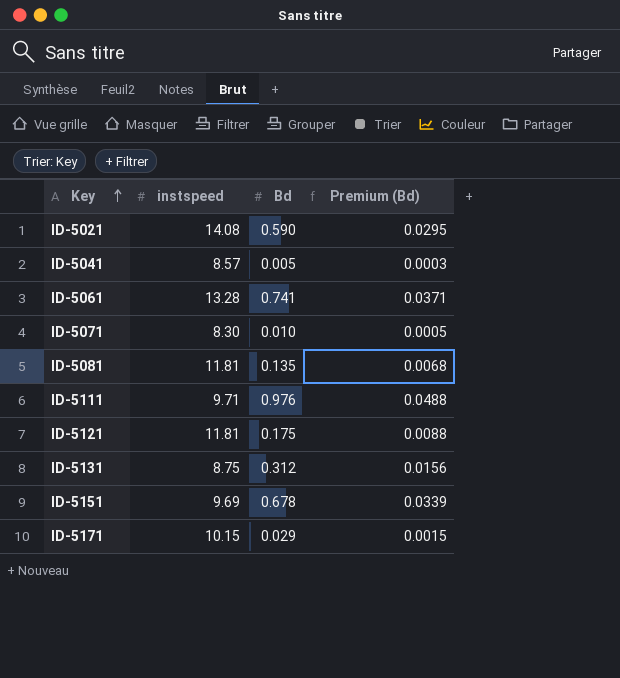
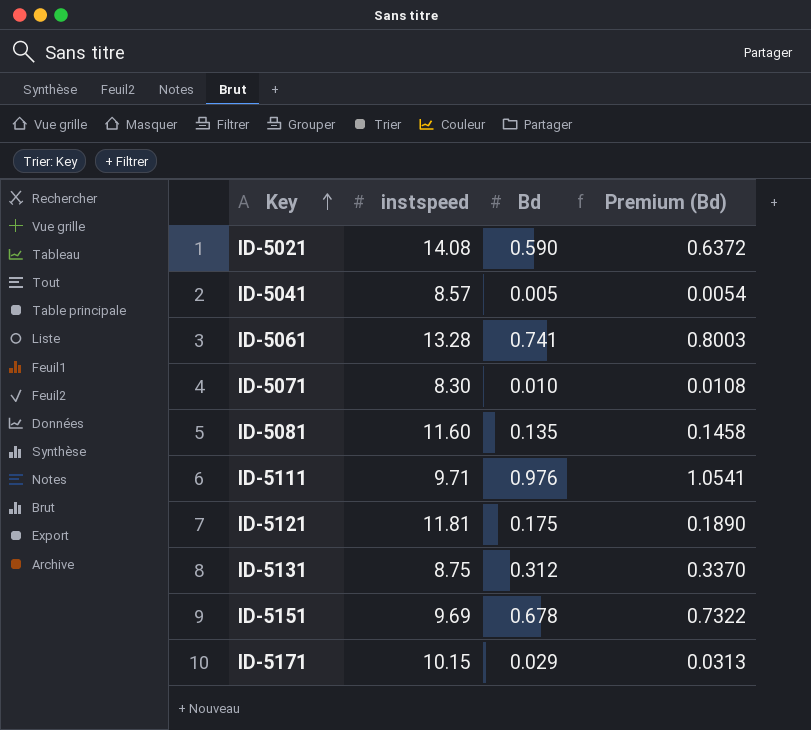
column Premium (Bd) | formula: [Bd] * 0.05 -> [Bd] * 1.08
ID-5081 | instspeed: 11.81 -> 11.60

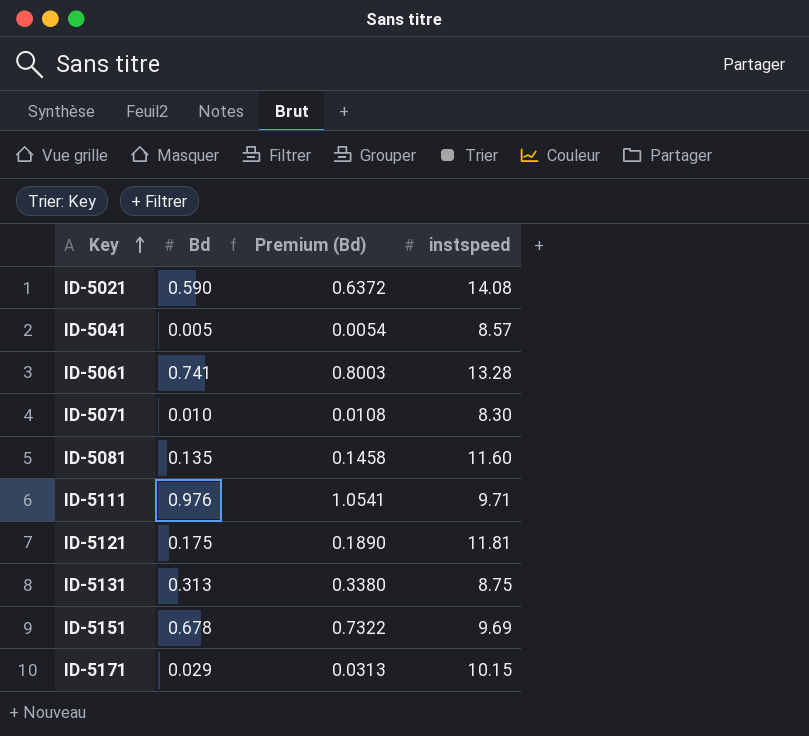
column instspeed | position: 2 -> 4
ID-5131 | Bd: 0.312 -> 0.313
ID-5131 | Premium (Bd): 0.3370 -> 0.3380

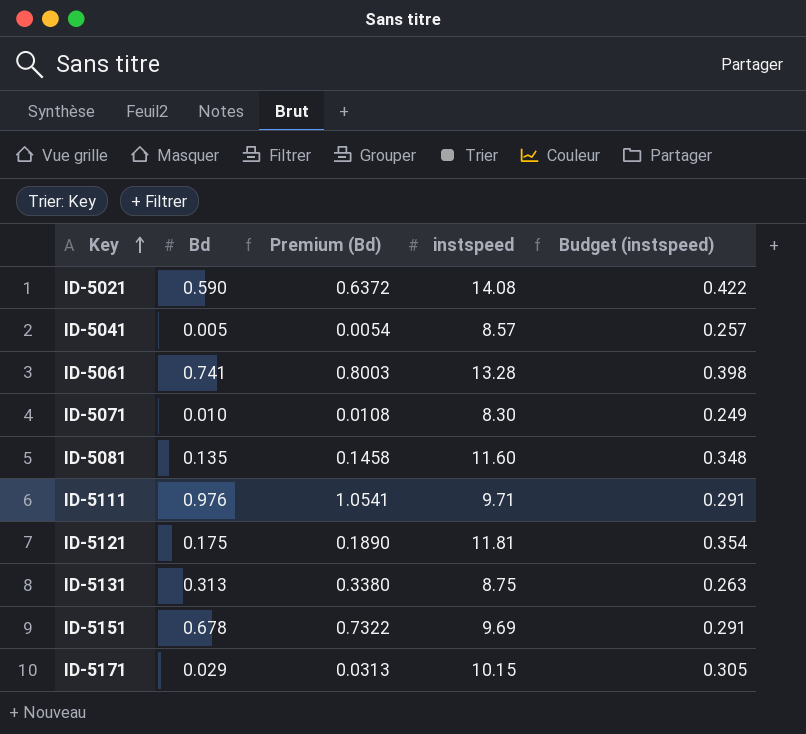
column Budget (instspeed) | formula: none -> [instspeed] * 0.03

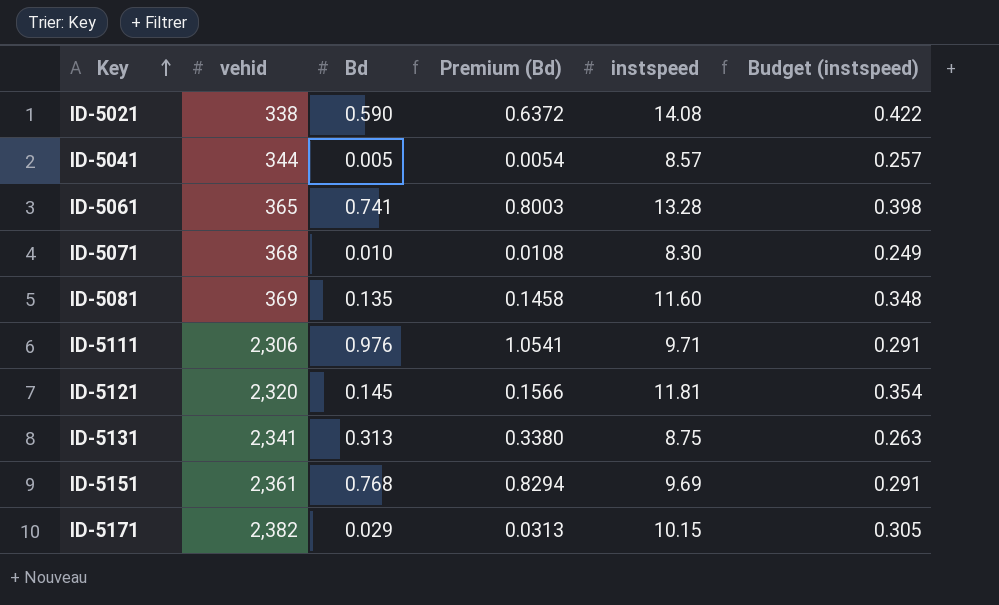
column vehid | position: none -> 2
ID-5121 | Bd: 0.175 -> 0.145
ID-5121 | Premium (Bd): 0.1890 -> 0.1566
ID-5151 | Bd: 0.678 -> 0.768
ID-5151 | Premium (Bd): 0.7322 -> 0.8294

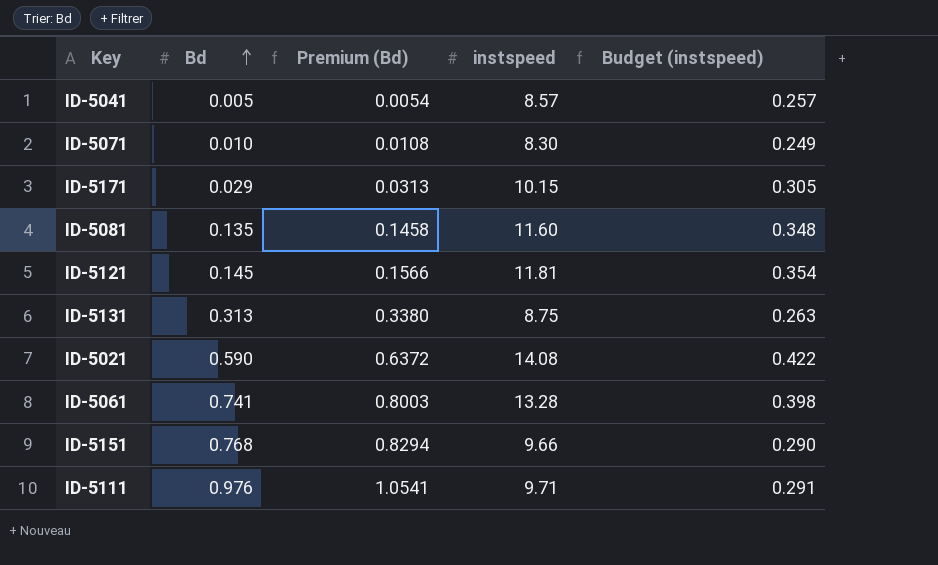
row order: Key ascending -> Bd ascending
column vehid | position: 2 -> none
ID-5151 | instspeed: 9.69 -> 9.66
ID-5151 | Budget (instspeed): 0.291 -> 0.290

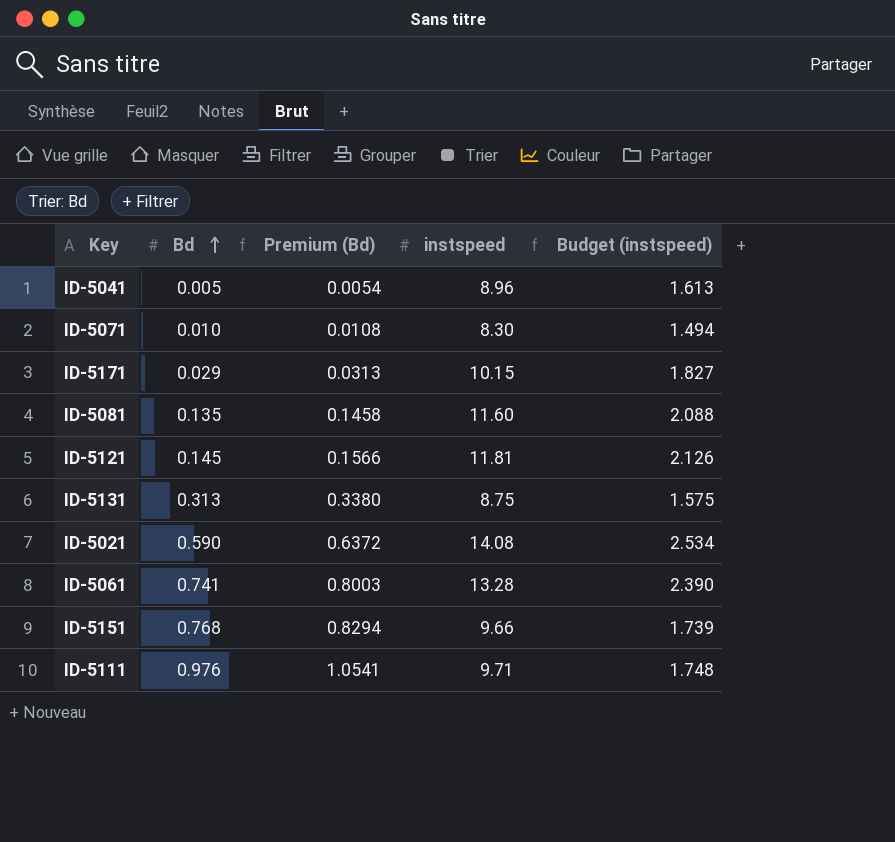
column Budget (instspeed) | formula: [instspeed] * 0.03 -> [instspeed] * 0.18
ID-5041 | instspeed: 8.57 -> 8.96

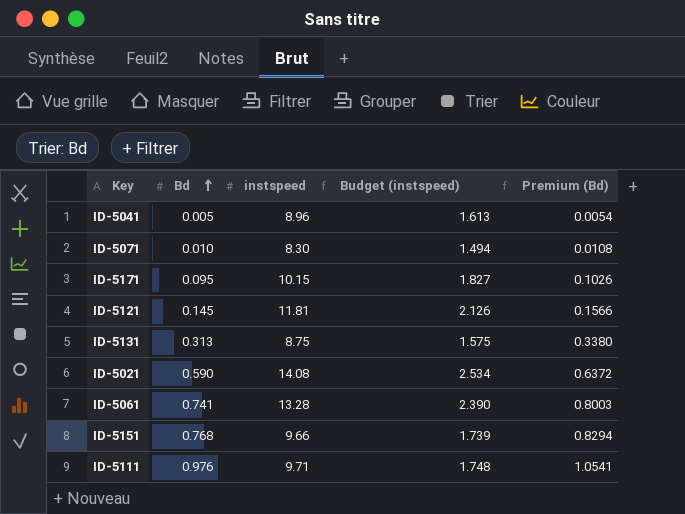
column Premium (Bd) | position: 3 -> 5
row ID-5081: 0.135 | 0.1458 | 11.60 | 2.088 -> none
ID-5171 | Bd: 0.029 -> 0.095
ID-5171 | Premium (Bd): 0.0313 -> 0.1026

